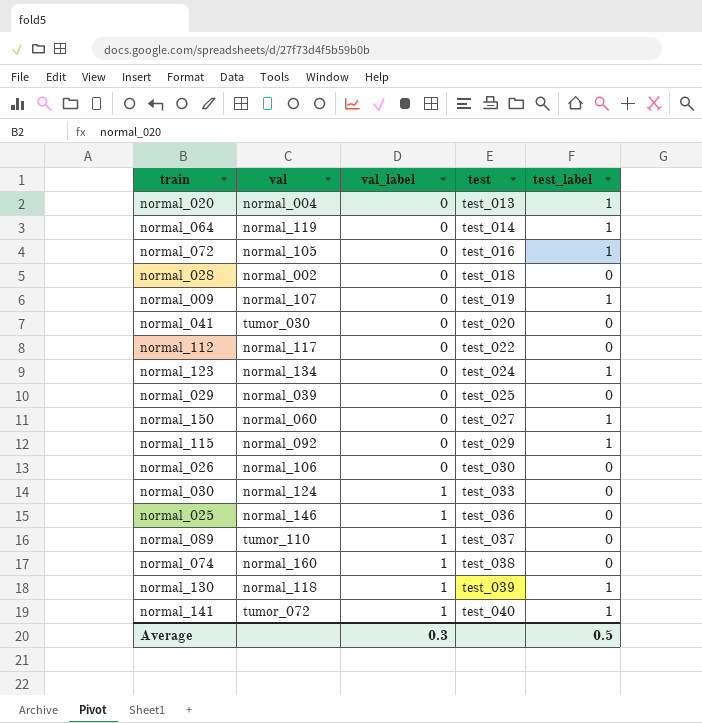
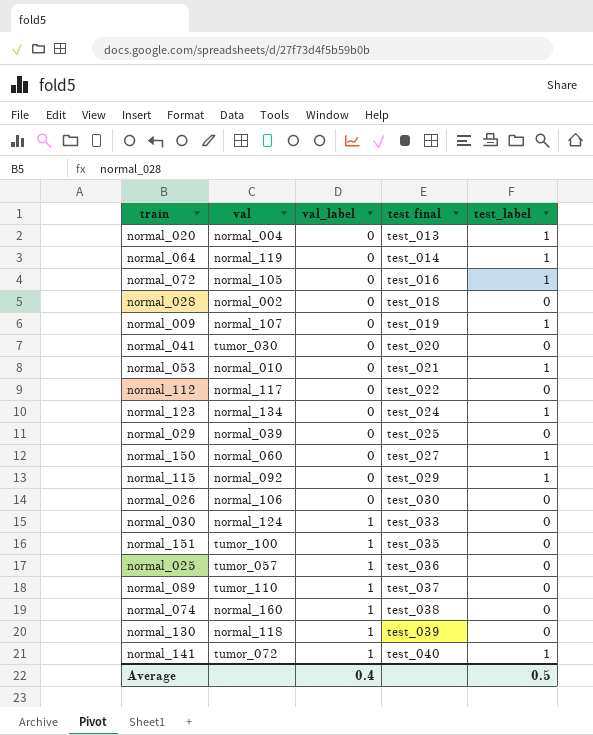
column name: test -> test final
row normal_053: none -> normal_010 | 0 | test_021 | 1
row normal_151: none -> tumor_100 | 1 | test_035 | 0
normal_025 | val: normal_146 -> tumor_057
normal_130 | test_label: 1 -> 0
Average | val_label: 0.3 -> 0.4

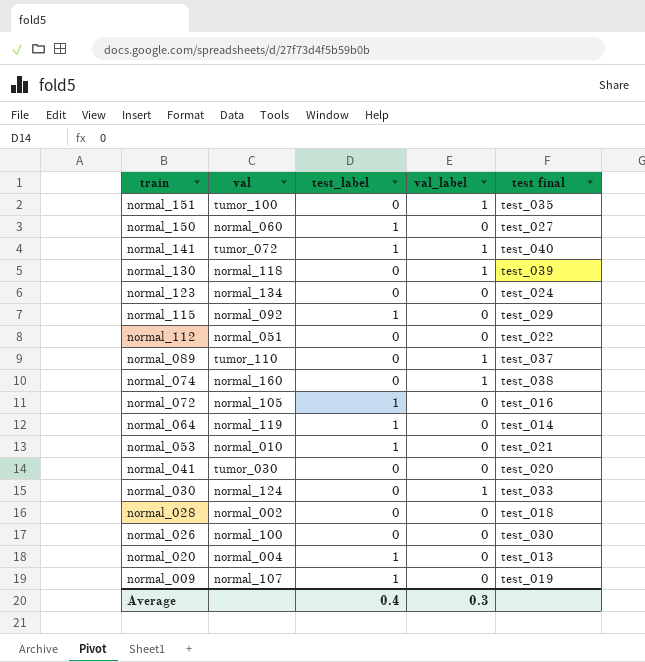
row order: val_label ascending -> train descending
column test_label | position: 5 -> 3
row normal_029: normal_039 | 0 | test_025 | 0 -> none
row normal_025: tumor_057 | 1 | test_036 | 0 -> none
normal_123 | test_label: 1 -> 0
normal_112 | val: normal_117 -> normal_051
normal_026 | val: normal_106 -> normal_100
Average | test_label: 0.5 -> 0.4
Average | val_label: 0.4 -> 0.3

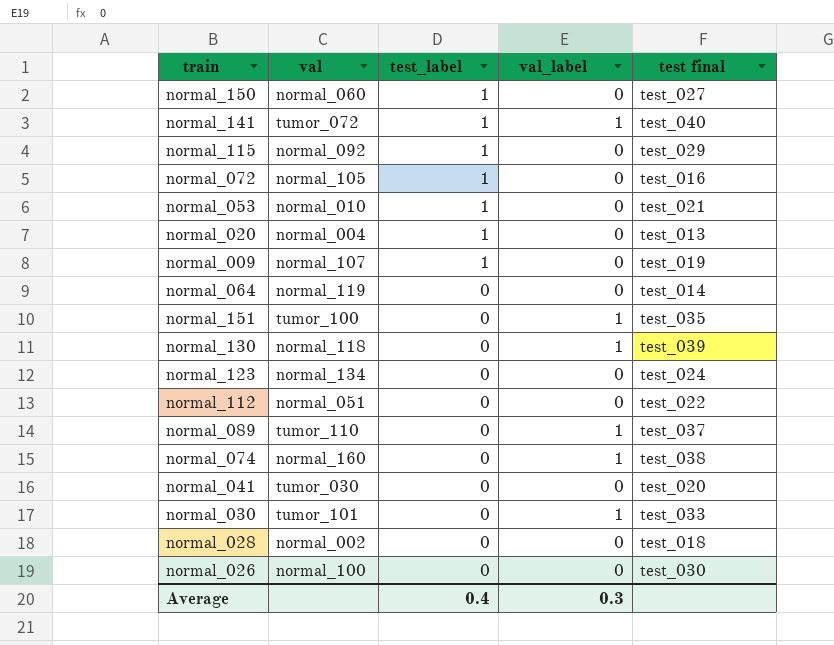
row order: train descending -> test_label descending
normal_064 | test_label: 1 -> 0
normal_030 | val: normal_124 -> tumor_101

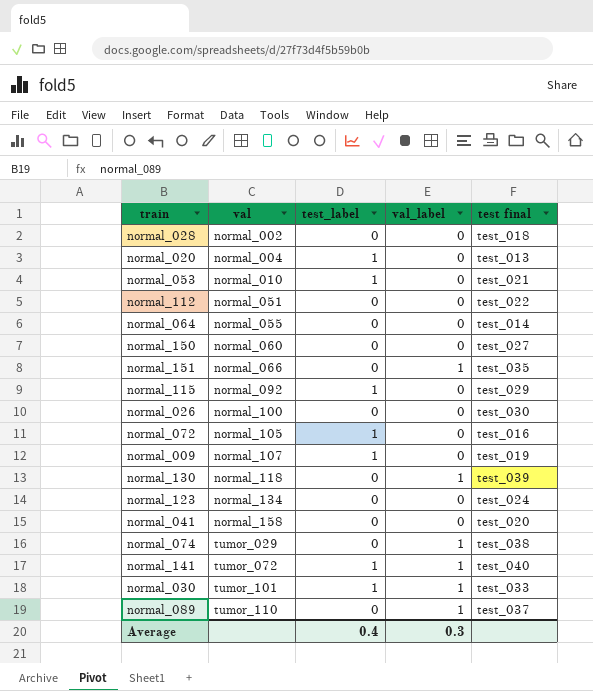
row order: test_label descending -> val ascending
normal_064 | val: normal_119 -> normal_055
normal_150 | test_label: 1 -> 0
normal_151 | val: tumor_100 -> normal_066
normal_041 | val: tumor_030 -> normal_158
normal_074 | val: normal_160 -> tumor_029
normal_030 | test_label: 0 -> 1

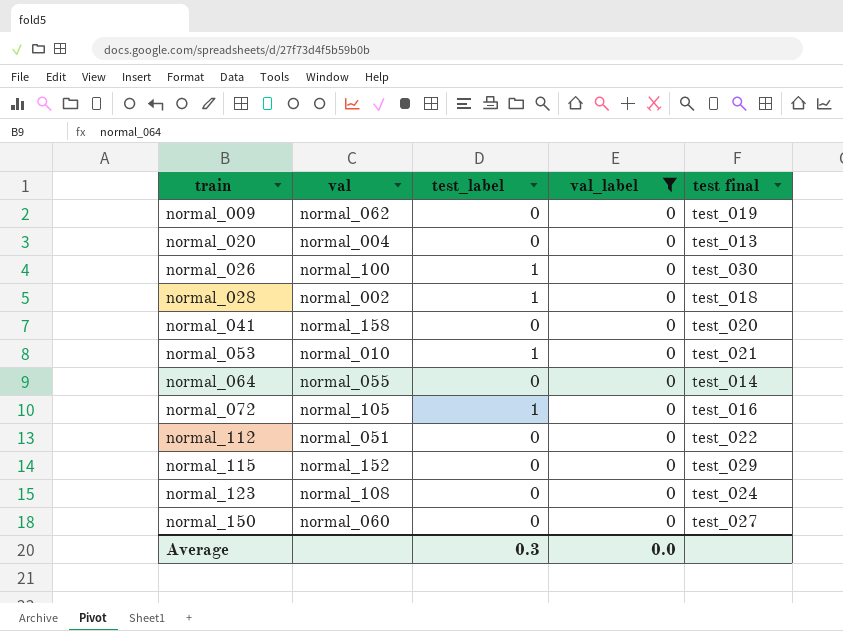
filter: none -> val_label = 0
row order: val ascending -> train ascending
normal_009 | val: normal_107 -> normal_062
normal_009 | test_label: 1 -> 0
normal_020 | test_label: 1 -> 0
normal_026 | test_label: 0 -> 1
normal_028 | test_label: 0 -> 1
normal_115 | val: normal_092 -> normal_152
normal_115 | test_label: 1 -> 0
normal_123 | val: normal_134 -> normal_108
Average | test_label: 0.4 -> 0.3
Average | val_label: 0.3 -> 0.0

